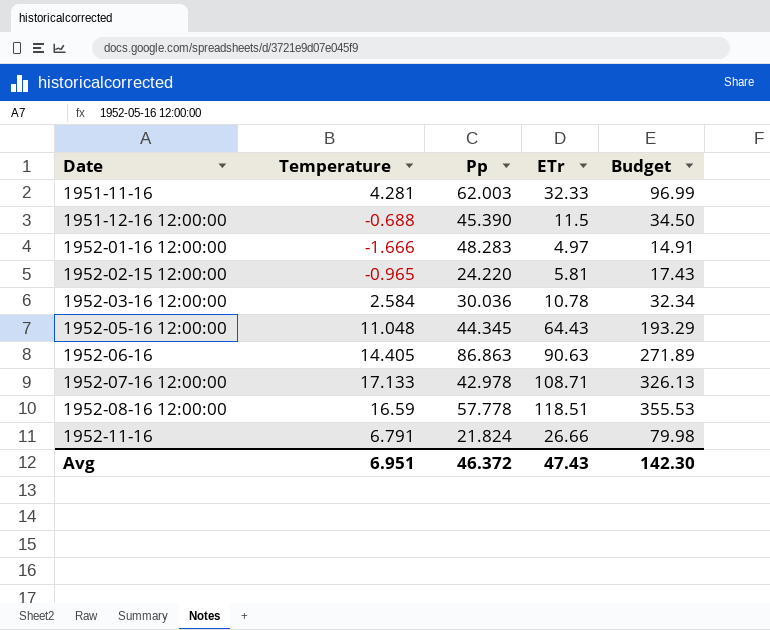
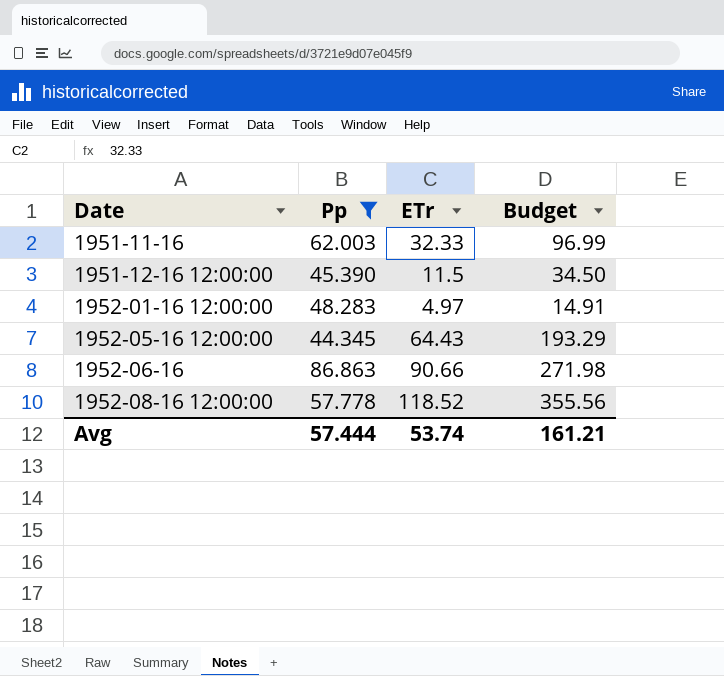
filter: none -> Pp >= 44.345
column Temperature | position: 2 -> none
1952-06-16 | ETr: 90.63 -> 90.66
1952-06-16 | Budget: 271.89 -> 271.98
1952-08-16 12:00:00 | ETr: 118.51 -> 118.52
1952-08-16 12:00:00 | Budget: 355.53 -> 355.56
Avg | Pp: 46.372 -> 57.444
Avg | ETr: 47.43 -> 53.74
Avg | Budget: 142.30 -> 161.21

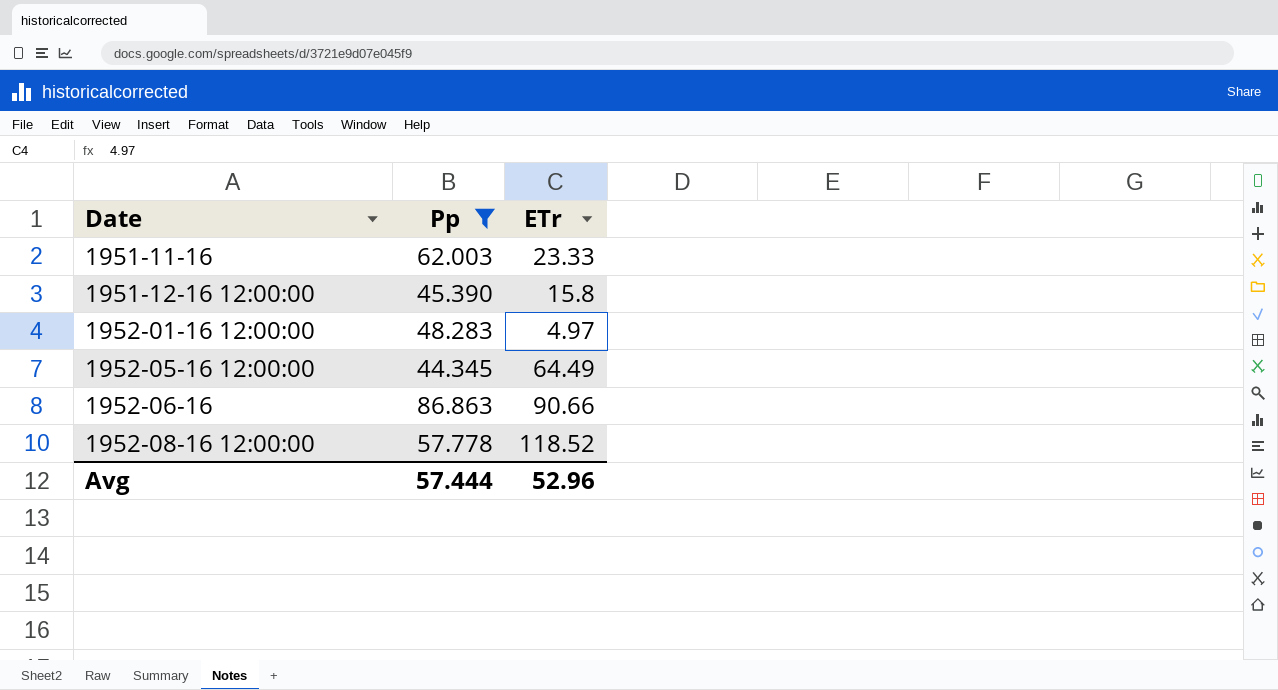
column Budget | formula: [ETr] * 3 -> none
1951-11-16 | ETr: 32.33 -> 23.33
1951-12-16 12:00:00 | ETr: 11.5 -> 15.8
1952-05-16 12:00:00 | ETr: 64.43 -> 64.49
Avg | ETr: 53.74 -> 52.96

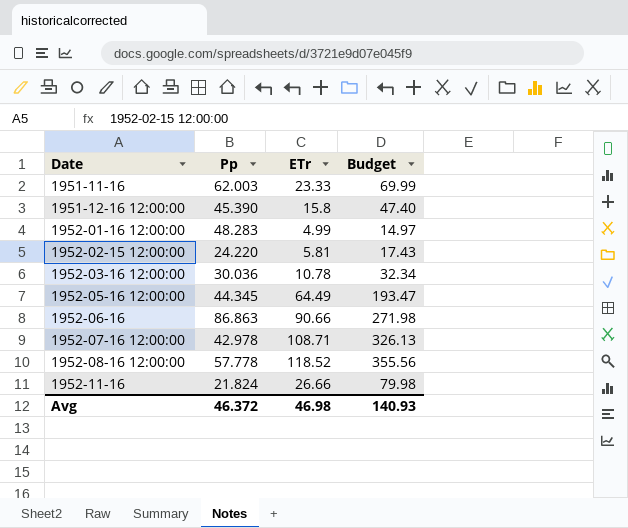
filter: Pp >= 44.345 -> none
column Budget | formula: none -> [ETr] * 3
1952-01-16 12:00:00 | ETr: 4.97 -> 4.99
Avg | Pp: 57.444 -> 46.372
Avg | ETr: 52.96 -> 46.98

